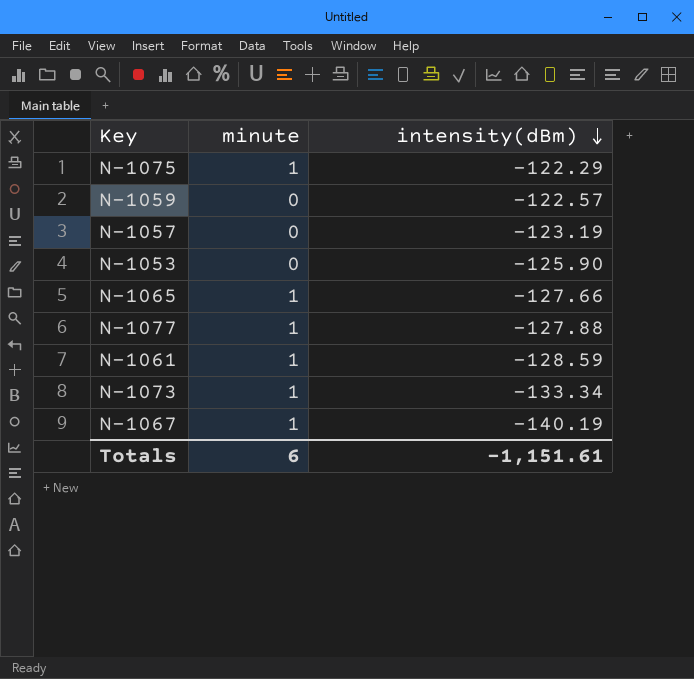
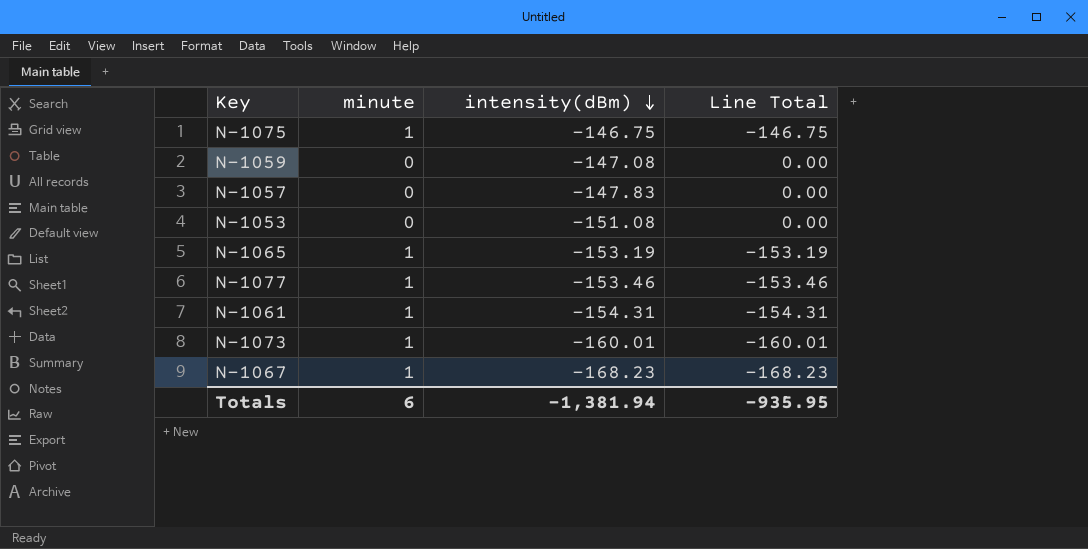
column Line Total | formula: none -> [minute] * [intensity(dBm)]
N-1075 | intensity(dBm): -122.29 -> -146.75
N-1059 | intensity(dBm): -122.57 -> -147.08
N-1057 | intensity(dBm): -123.19 -> -147.83
N-1053 | intensity(dBm): -125.90 -> -151.08
N-1065 | intensity(dBm): -127.66 -> -153.19
N-1077 | intensity(dBm): -127.88 -> -153.46
N-1061 | intensity(dBm): -128.59 -> -154.31
N-1073 | intensity(dBm): -133.34 -> -160.01
N-1067 | intensity(dBm): -140.19 -> -168.23
Totals | intensity(dBm): -1,151.61 -> -1,381.94

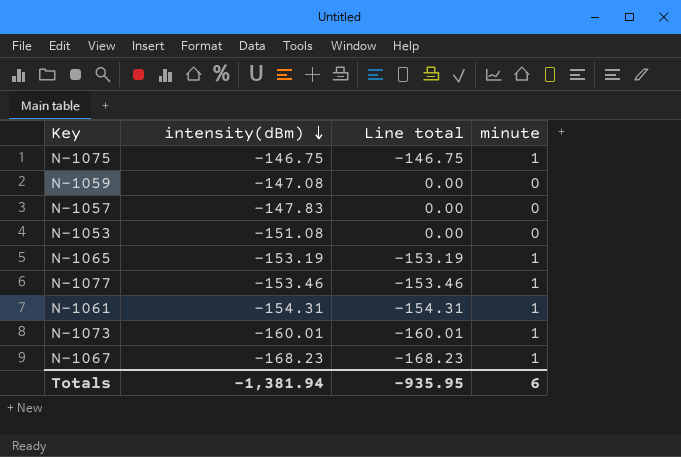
column name: Line Total -> Line total
column minute | position: 2 -> 4

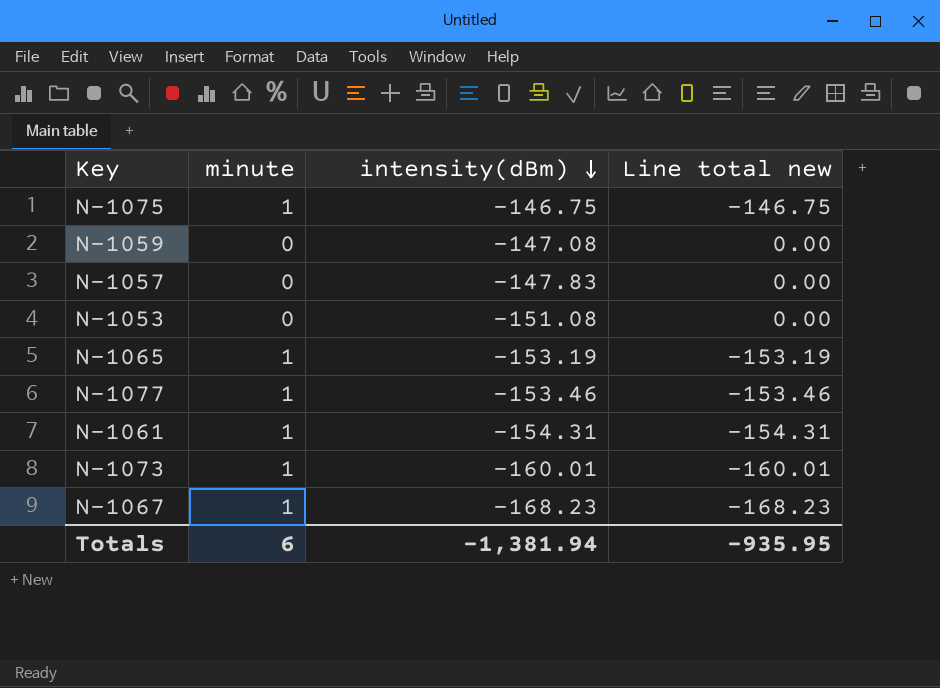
column minute | position: 4 -> 2
column name: Line total -> Line total new

